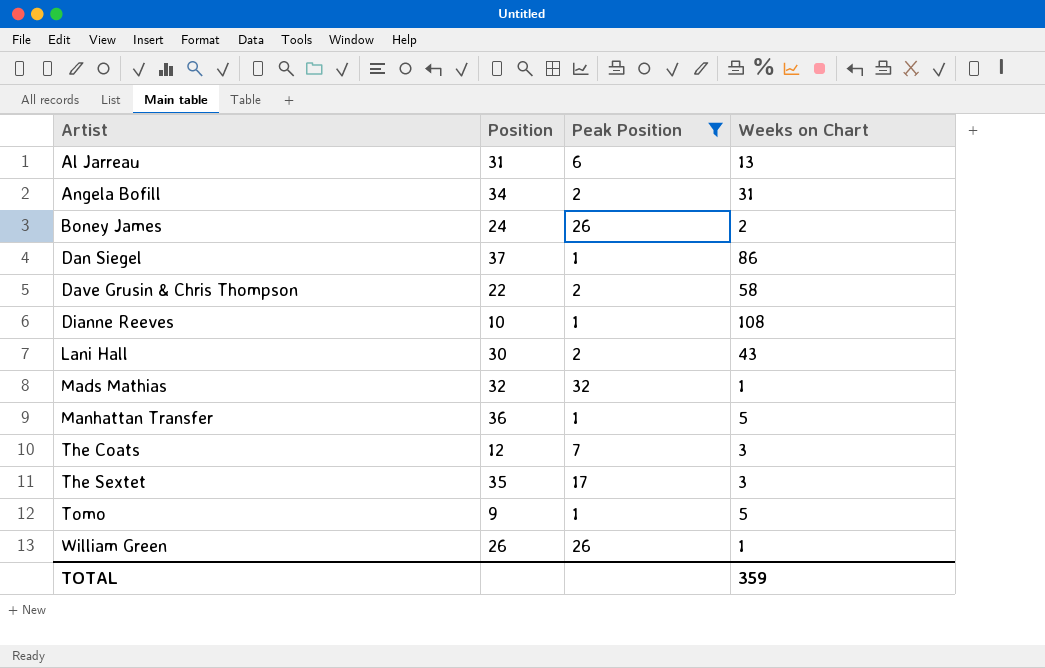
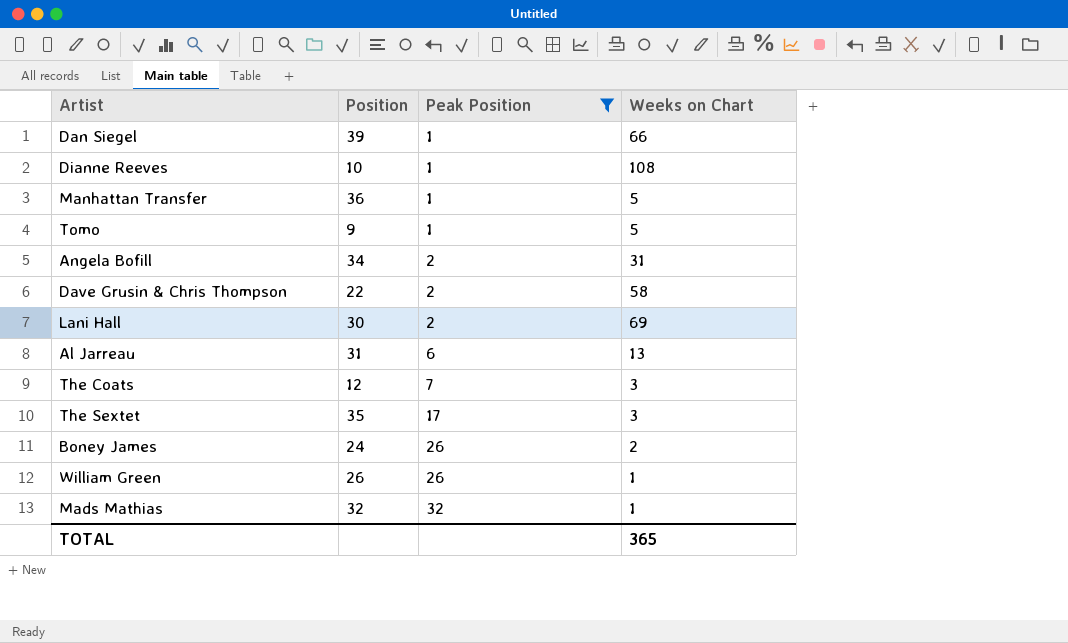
row order: Artist ascending -> Peak Position ascending
Dan Siegel | Position: 37 -> 39
Dan Siegel | Weeks on Chart: 86 -> 66
Lani Hall | Weeks on Chart: 43 -> 69
TOTAL | Weeks on Chart: 359 -> 365

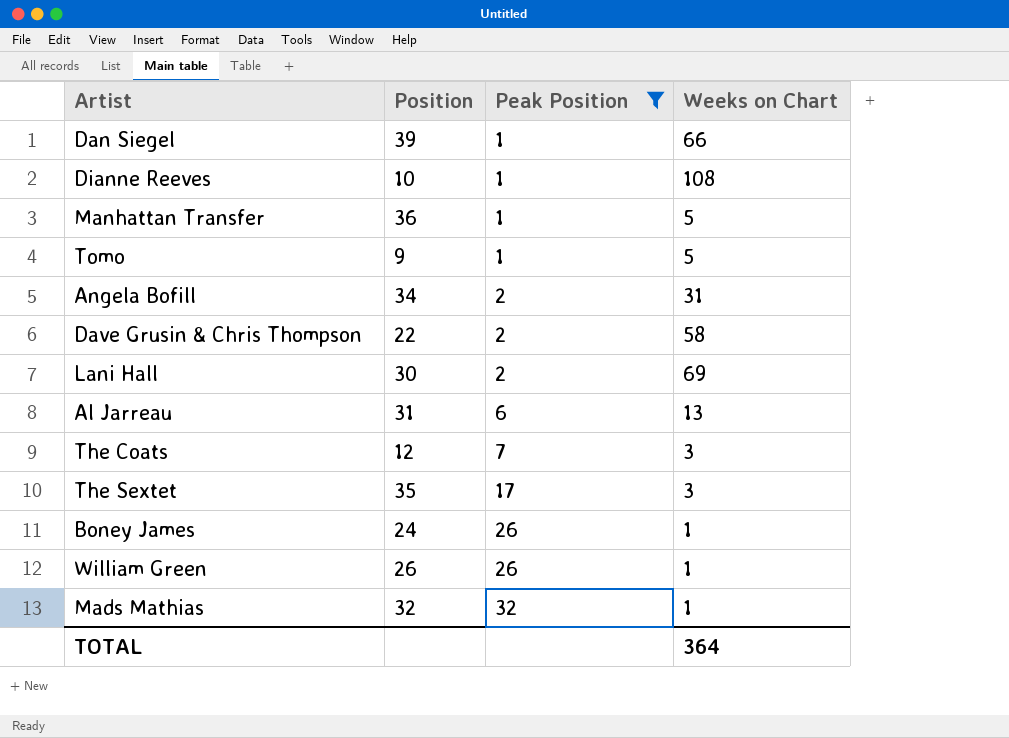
Boney James | Weeks on Chart: 2 -> 1
TOTAL | Weeks on Chart: 365 -> 364

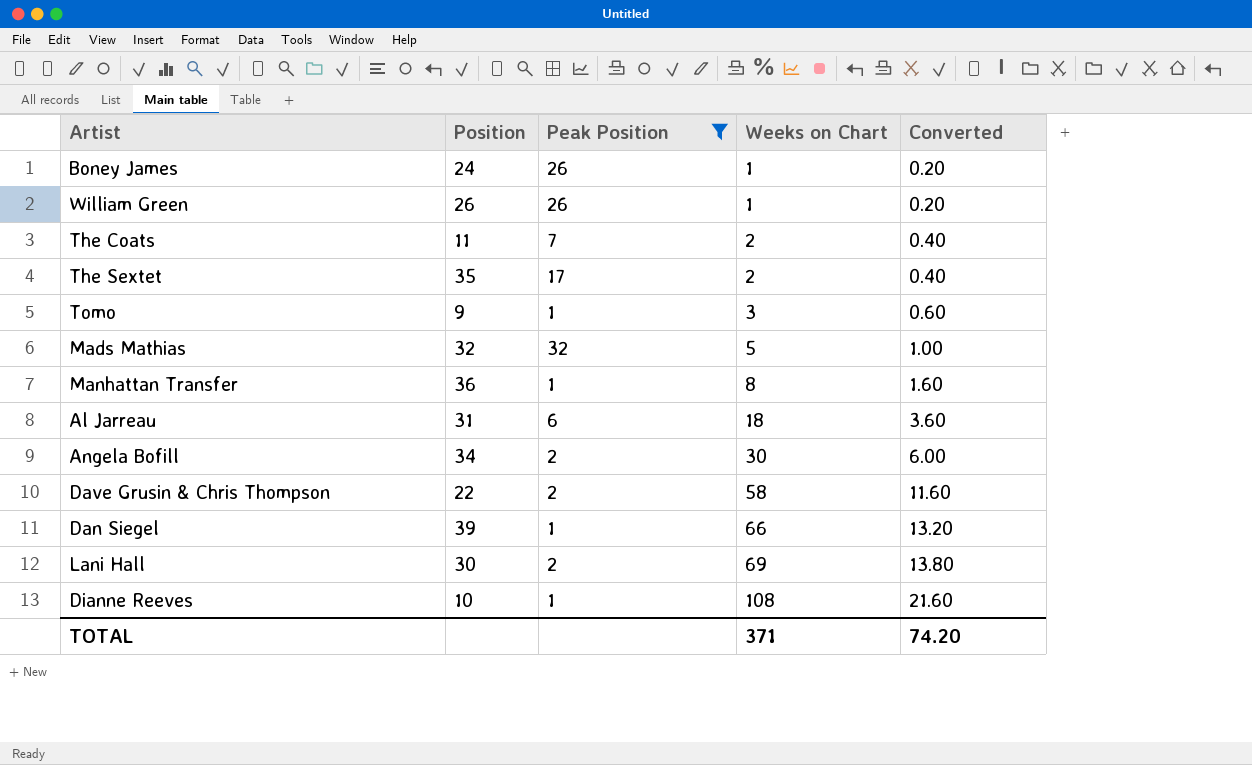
row order: Peak Position ascending -> Weeks on Chart ascending
column Converted | formula: none -> [Weeks on Chart] * 0.2
The Coats | Position: 12 -> 11
The Coats | Weeks on Chart: 3 -> 2
The Sextet | Weeks on Chart: 3 -> 2
Tomo | Weeks on Chart: 5 -> 3
Mads Mathias | Weeks on Chart: 1 -> 5
Manhattan Transfer | Weeks on Chart: 5 -> 8
Al Jarreau | Weeks on Chart: 13 -> 18
Angela Bofill | Weeks on Chart: 31 -> 30
TOTAL | Weeks on Chart: 364 -> 371

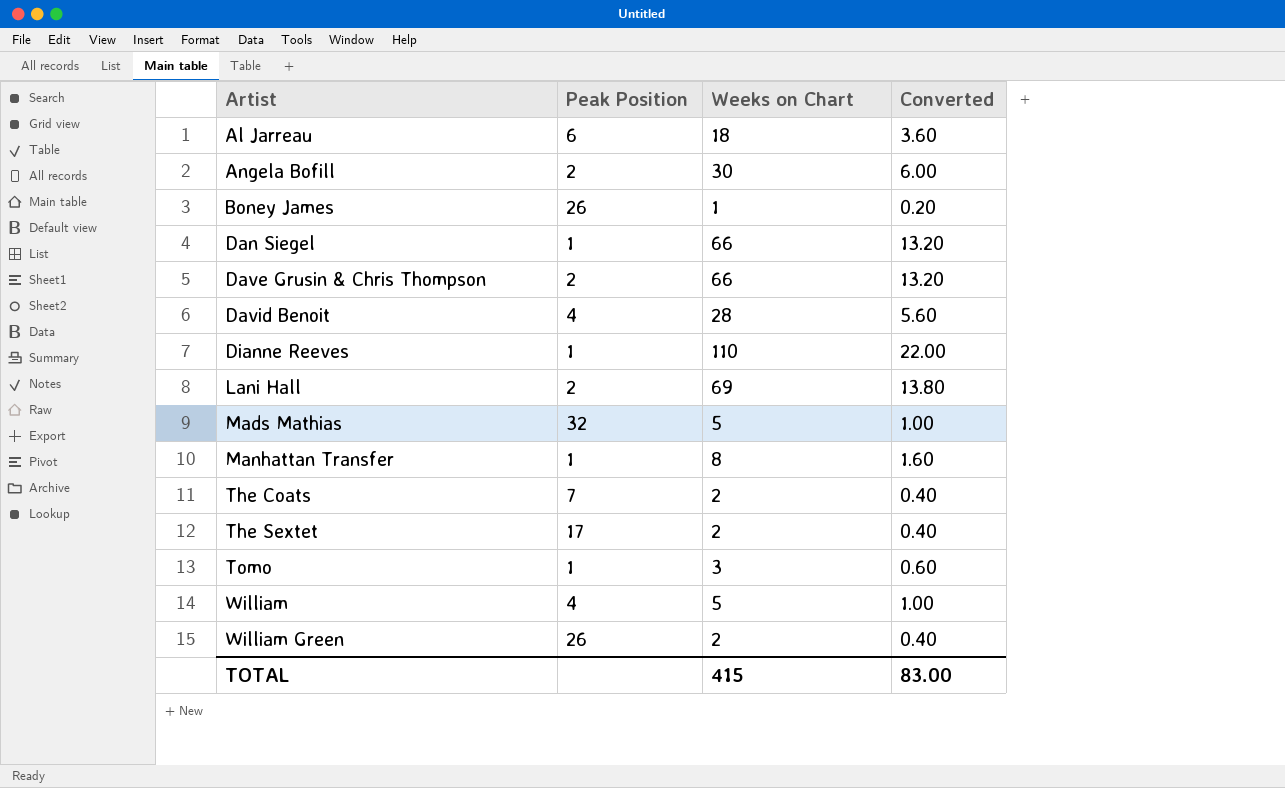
filter: Peak Position != 4 -> none
row order: Weeks on Chart ascending -> Artist ascending
column Position | position: 2 -> none
Dave Grusin & Chris Thompson | Weeks on Chart: 58 -> 66
Dave Grusin & Chris Thompson | Converted: 11.60 -> 13.20
Dianne Reeves | Weeks on Chart: 108 -> 110
Dianne Reeves | Converted: 21.60 -> 22.00
William Green | Weeks on Chart: 1 -> 2
William Green | Converted: 0.20 -> 0.40
TOTAL | Weeks on Chart: 371 -> 415
TOTAL | Converted: 74.20 -> 83.00

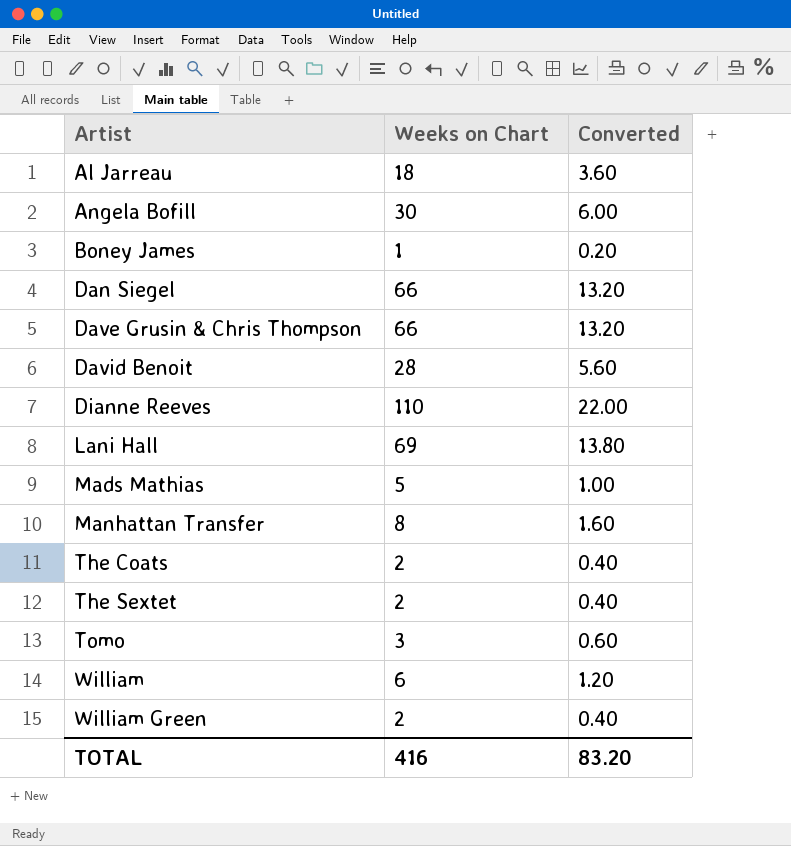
column Peak Position | position: 2 -> none
William | Weeks on Chart: 5 -> 6
William | Converted: 1.00 -> 1.20
TOTAL | Weeks on Chart: 415 -> 416
TOTAL | Converted: 83.00 -> 83.20

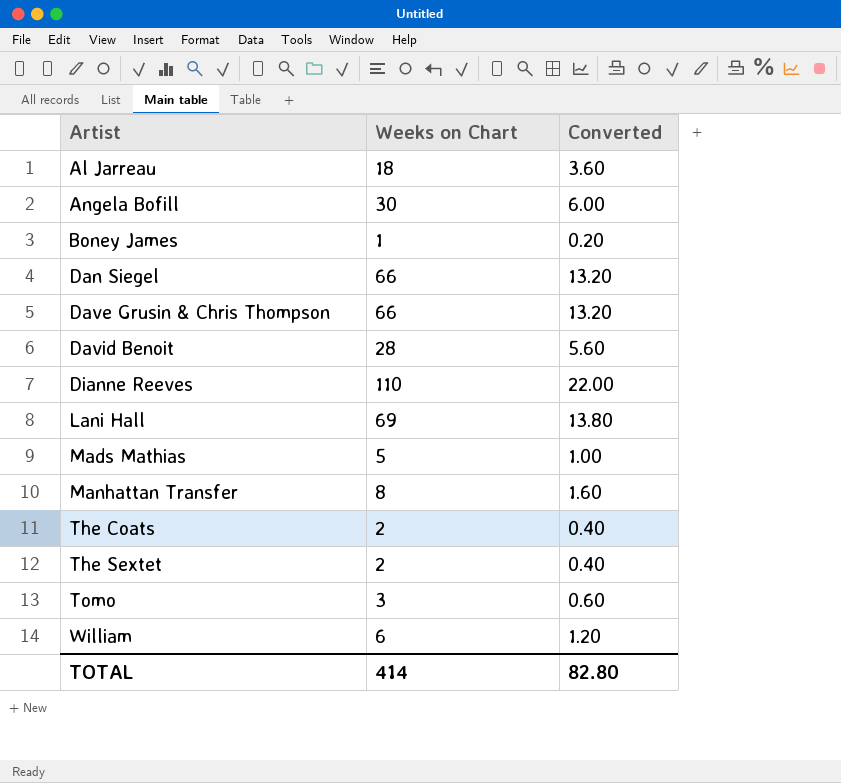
row William Green: 2 | 0.40 -> none
TOTAL | Weeks on Chart: 416 -> 414
TOTAL | Converted: 83.20 -> 82.80

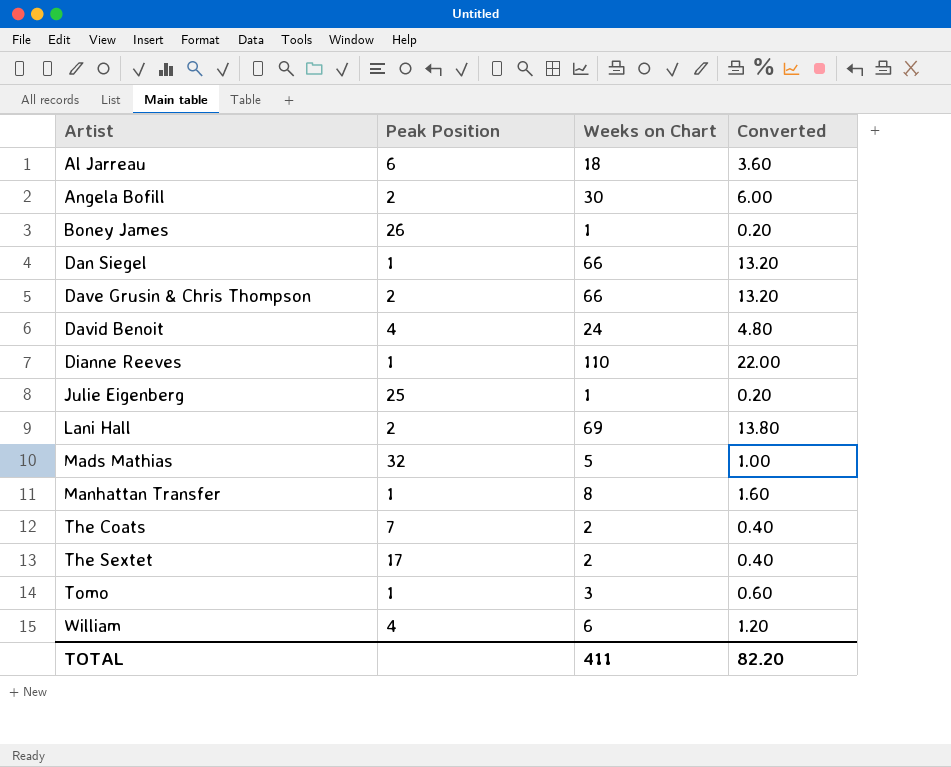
column Peak Position | position: none -> 2
David Benoit | Weeks on Chart: 28 -> 24
David Benoit | Converted: 5.60 -> 4.80
row Julie Eigenberg: none -> 25 | 1 | 0.20
TOTAL | Weeks on Chart: 414 -> 411
TOTAL | Converted: 82.80 -> 82.20

